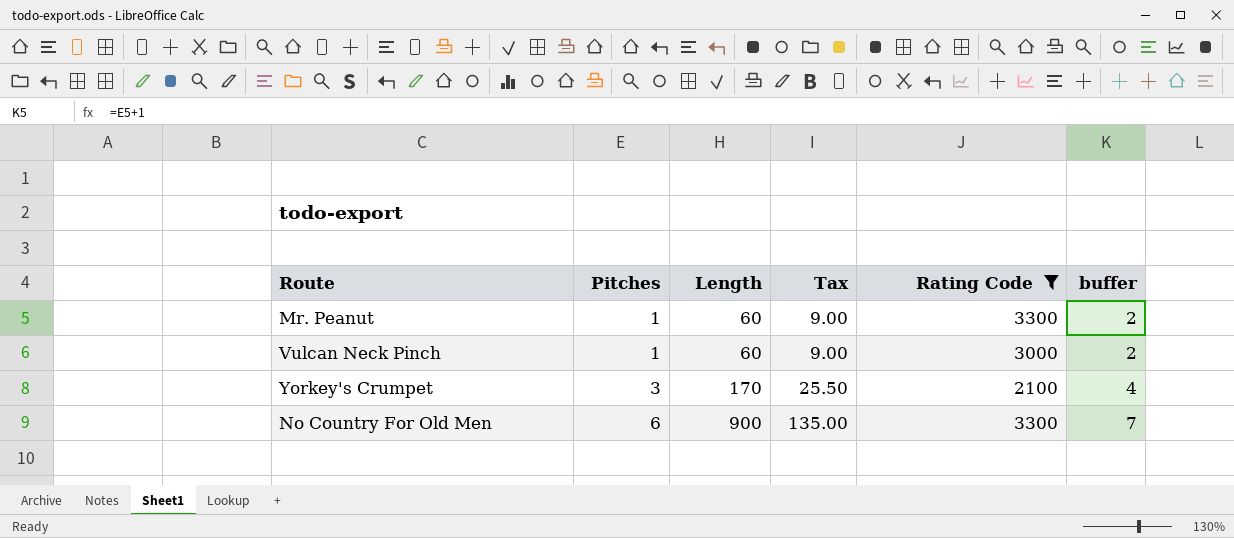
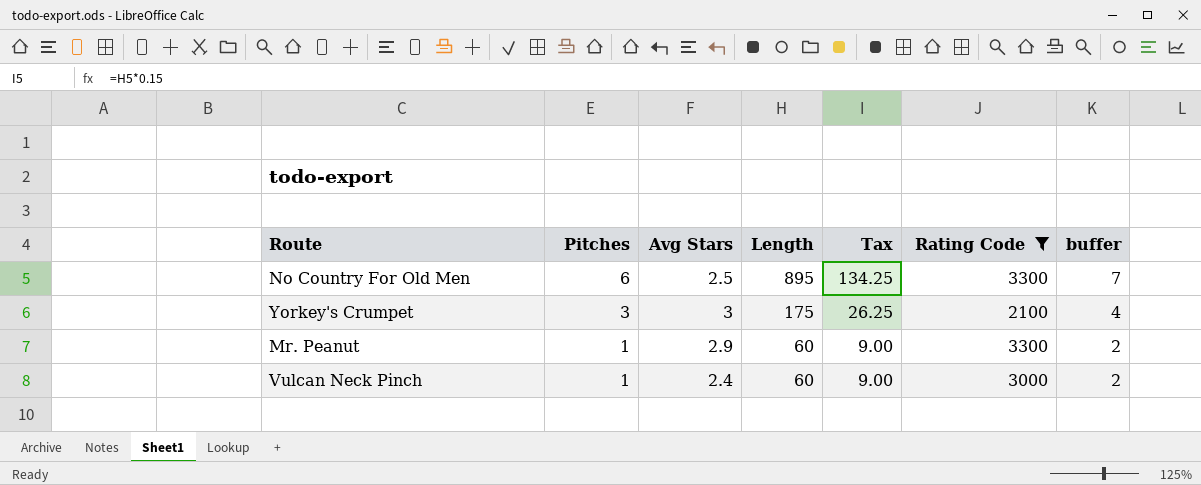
row order: Pitches ascending -> Pitches descending
column Avg Stars | position: none -> 3
No Country For Old Men | Length: 900 -> 895
No Country For Old Men | Tax: 135.00 -> 134.25
Yorkey's Crumpet | Length: 170 -> 175
Yorkey's Crumpet | Tax: 25.50 -> 26.25

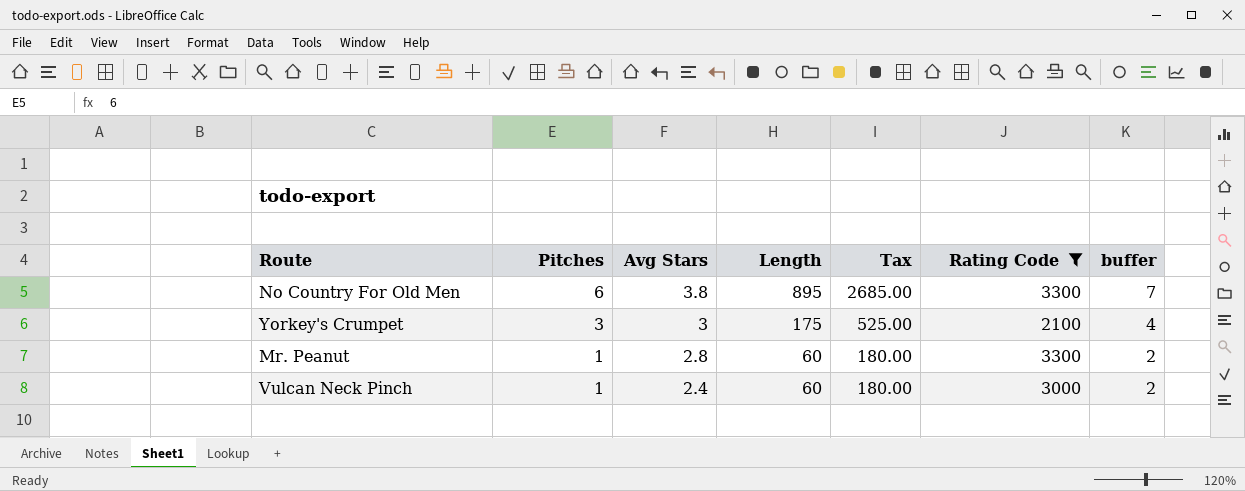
column Tax | formula: [Length] * 0.15 -> [Length] * 3
No Country For Old Men | Avg Stars: 2.5 -> 3.8
Mr. Peanut | Avg Stars: 2.9 -> 2.8

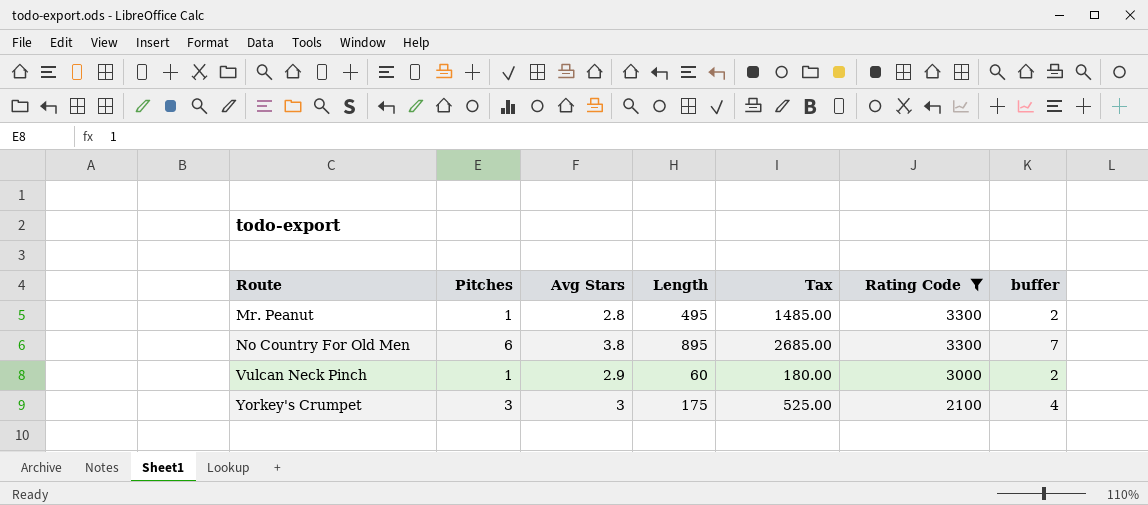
row order: Pitches descending -> Route ascending
Mr. Peanut | Length: 60 -> 495
Mr. Peanut | Tax: 180.00 -> 1485.00
Vulcan Neck Pinch | Avg Stars: 2.4 -> 2.9

